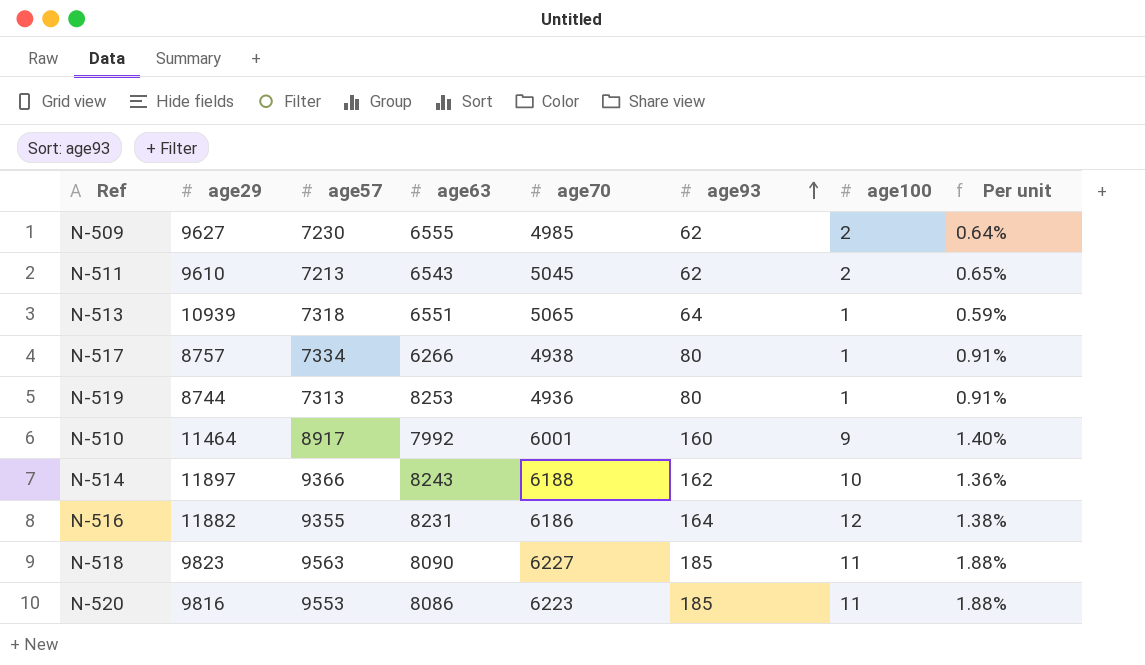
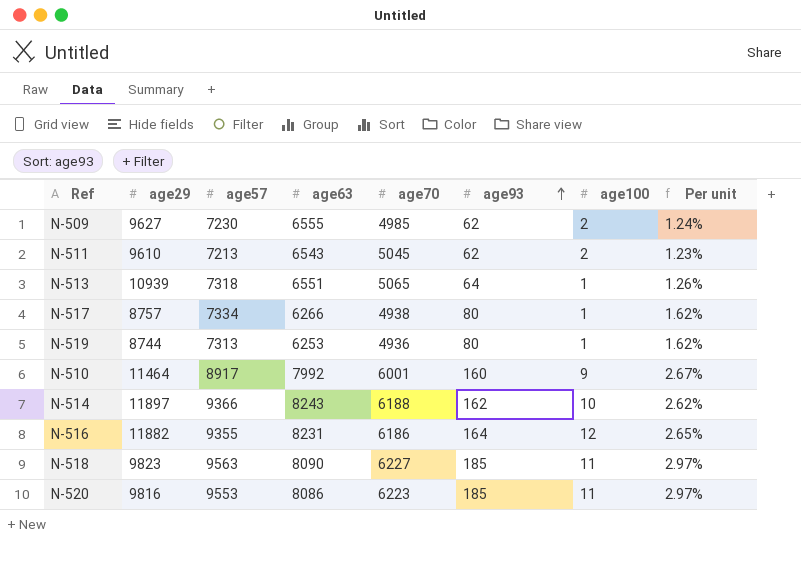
column Per unit | formula: [age93] / [age29] -> [age93] / [age70]
N-519 | age63: 8253 -> 6253

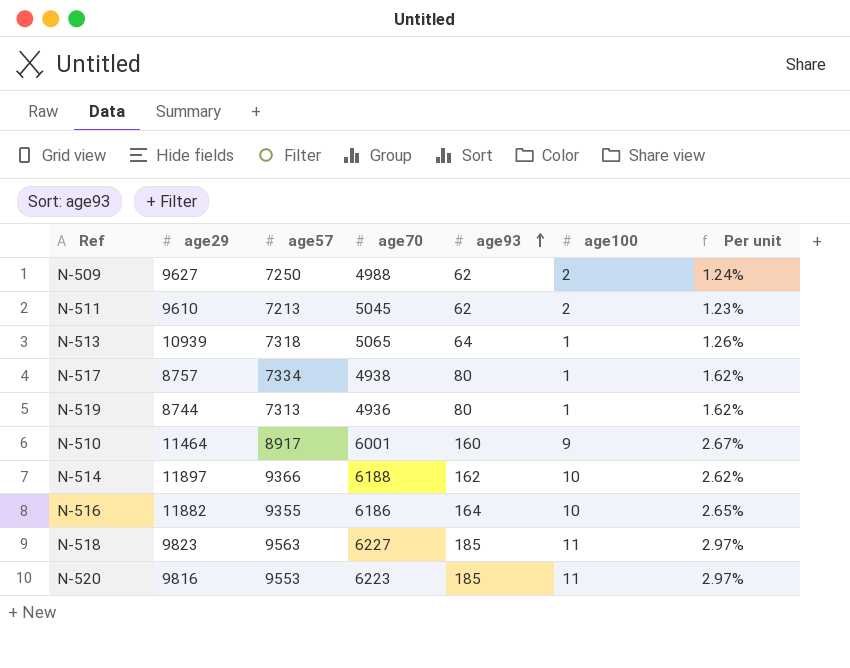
column age63 | position: 4 -> none
N-509 | age57: 7230 -> 7250
N-509 | age70: 4985 -> 4988
N-516 | age100: 12 -> 10

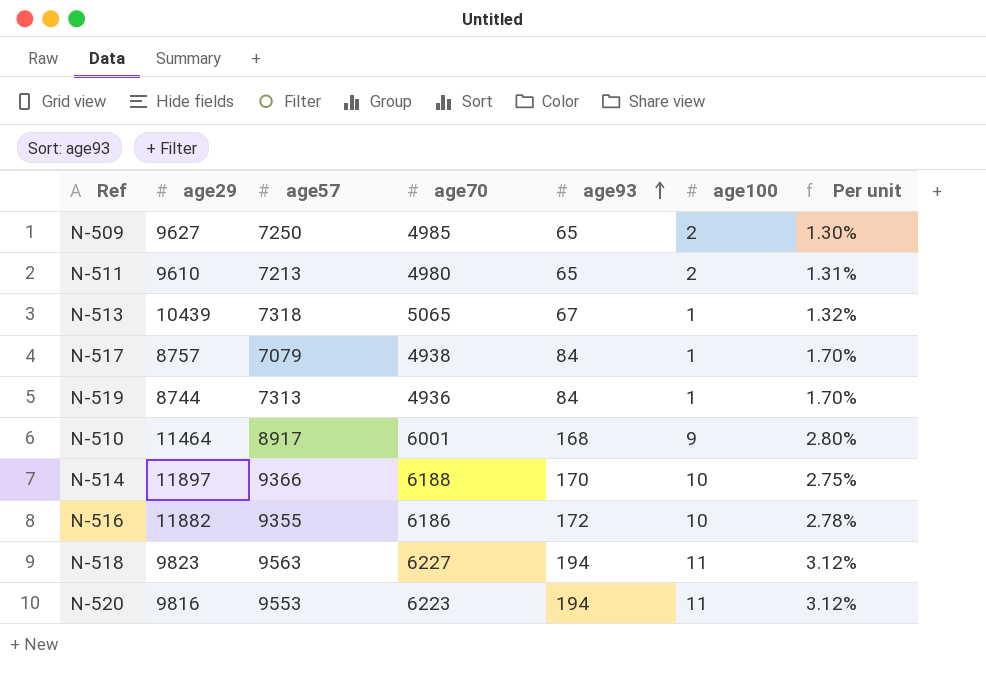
N-509 | age70: 4988 -> 4985
N-509 | age93: 62 -> 65
N-509 | Per unit: 1.24% -> 1.30%
N-511 | age70: 5045 -> 4980
N-511 | age93: 62 -> 65
N-511 | Per unit: 1.23% -> 1.31%
N-513 | age29: 10939 -> 10439
N-513 | age93: 64 -> 67
N-513 | Per unit: 1.26% -> 1.32%
N-517 | age57: 7334 -> 7079
N-517 | age93: 80 -> 84
N-517 | Per unit: 1.62% -> 1.70%
N-519 | age93: 80 -> 84
N-519 | Per unit: 1.62% -> 1.70%
N-510 | age93: 160 -> 168
N-510 | Per unit: 2.67% -> 2.80%
N-514 | age93: 162 -> 170
N-514 | Per unit: 2.62% -> 2.75%
N-516 | age93: 164 -> 172
N-516 | Per unit: 2.65% -> 2.78%
N-518 | age93: 185 -> 194
N-518 | Per unit: 2.97% -> 3.12%
N-520 | age93: 185 -> 194
N-520 | Per unit: 2.97% -> 3.12%

